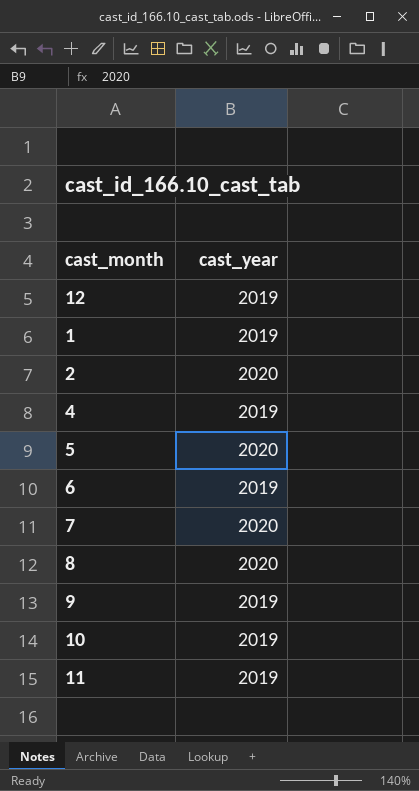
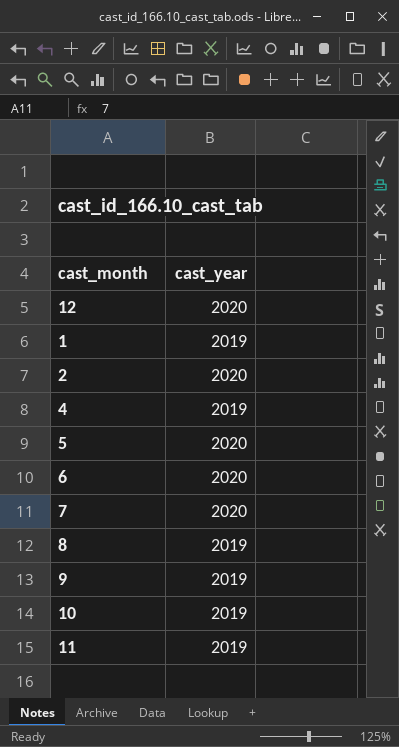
12 | cast_year: 2019 -> 2020
6 | cast_year: 2019 -> 2020
8 | cast_year: 2020 -> 2019

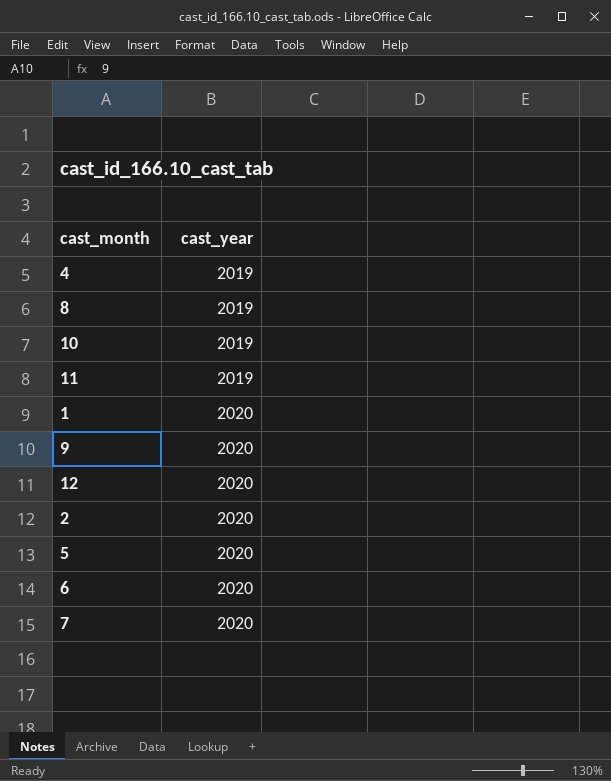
row order: none -> cast_year ascending
1 | cast_year: 2019 -> 2020
9 | cast_year: 2019 -> 2020

